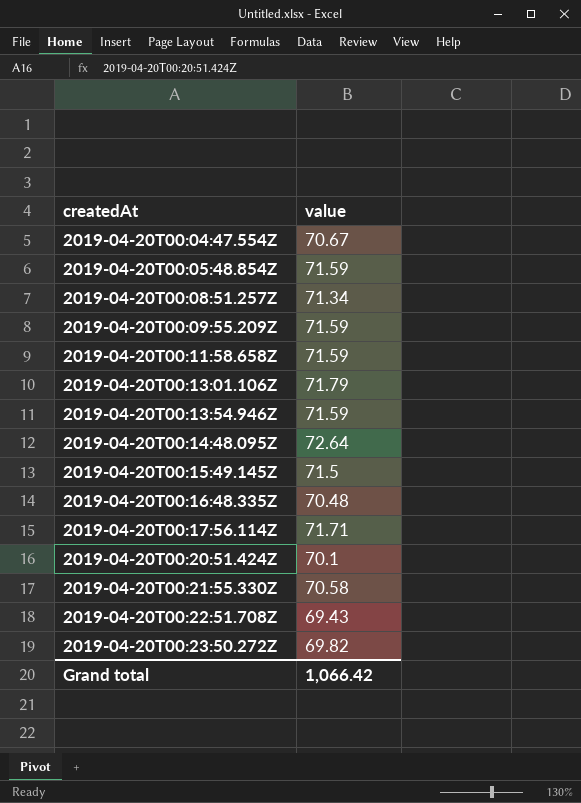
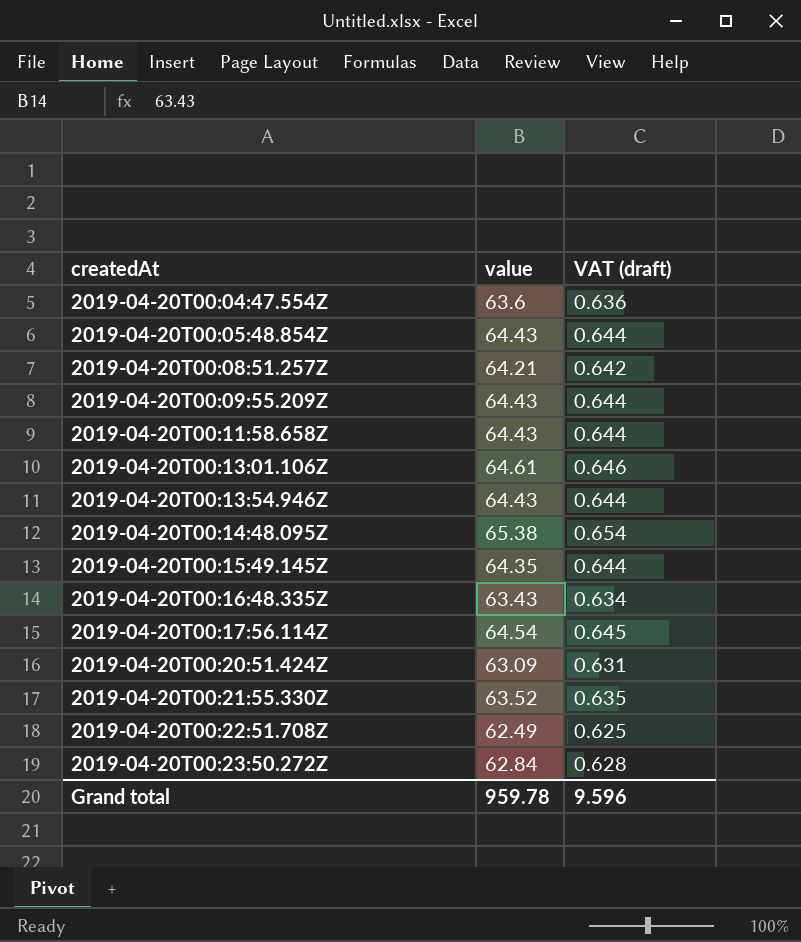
column VAT (draft) | formula: none -> [value] * 0.01
2019-04-20T00:04:47.554Z | value: 70.67 -> 63.6
2019-04-20T00:05:48.854Z | value: 71.59 -> 64.43
2019-04-20T00:08:51.257Z | value: 71.34 -> 64.21
2019-04-20T00:09:55.209Z | value: 71.59 -> 64.43
2019-04-20T00:11:58.658Z | value: 71.59 -> 64.43
2019-04-20T00:13:01.106Z | value: 71.79 -> 64.61
2019-04-20T00:13:54.946Z | value: 71.59 -> 64.43
2019-04-20T00:14:48.095Z | value: 72.64 -> 65.38
2019-04-20T00:15:49.145Z | value: 71.5 -> 64.35
2019-04-20T00:16:48.335Z | value: 70.48 -> 63.43
2019-04-20T00:17:56.114Z | value: 71.71 -> 64.54
2019-04-20T00:20:51.424Z | value: 70.1 -> 63.09
2019-04-20T00:21:55.330Z | value: 70.58 -> 63.52
2019-04-20T00:22:51.708Z | value: 69.43 -> 62.49
2019-04-20T00:23:50.272Z | value: 69.82 -> 62.84
Grand total | value: 1,066.42 -> 959.78

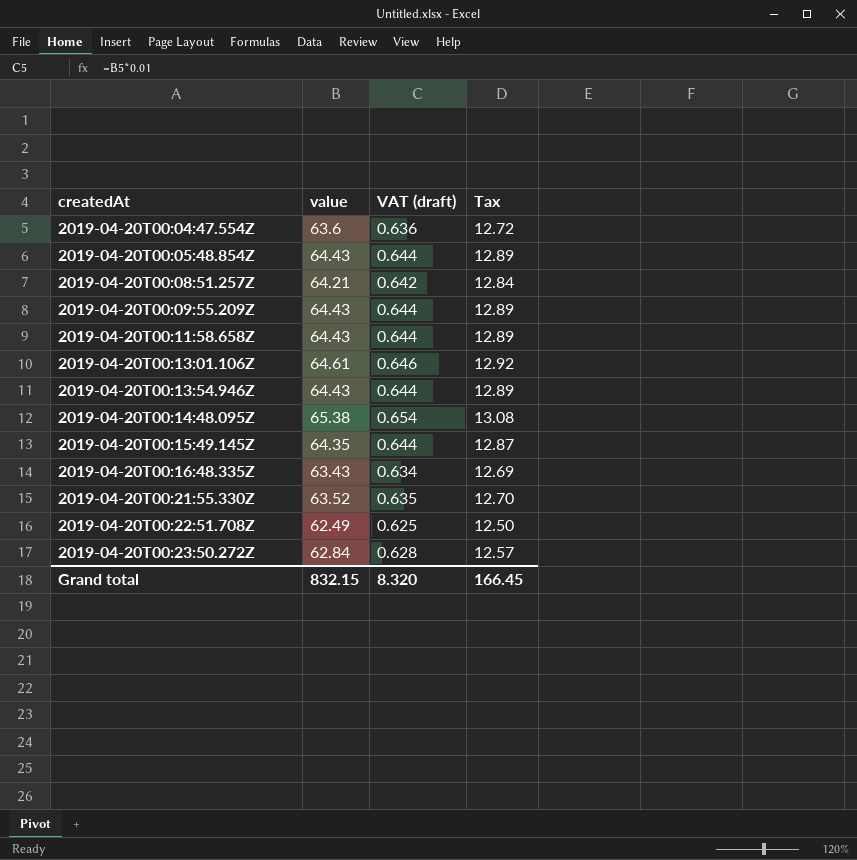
column Tax | formula: none -> [value] * 0.2
row 2019-04-20T00:17:56.114Z: 64.54 | 0.645 -> none
row 2019-04-20T00:20:51.424Z: 63.09 | 0.631 -> none
Grand total | value: 959.78 -> 832.15
Grand total | VAT (draft): 9.596 -> 8.320

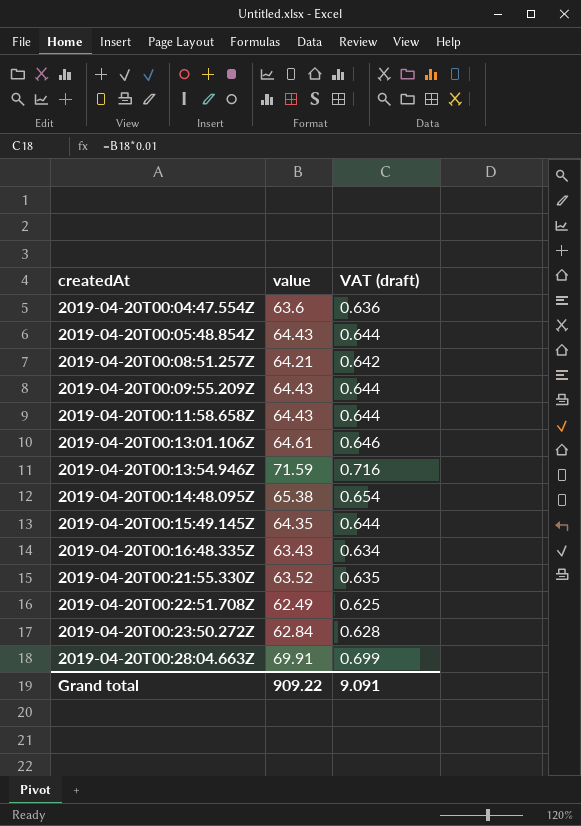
column Tax | formula: [value] * 0.2 -> none
2019-04-20T00:13:54.946Z | value: 64.43 -> 71.59
2019-04-20T00:13:54.946Z | VAT (draft): 0.644 -> 0.716
row 2019-04-20T00:28:04.663Z: none -> 69.91 | 0.699
Grand total | value: 832.15 -> 909.22
Grand total | VAT (draft): 8.320 -> 9.091

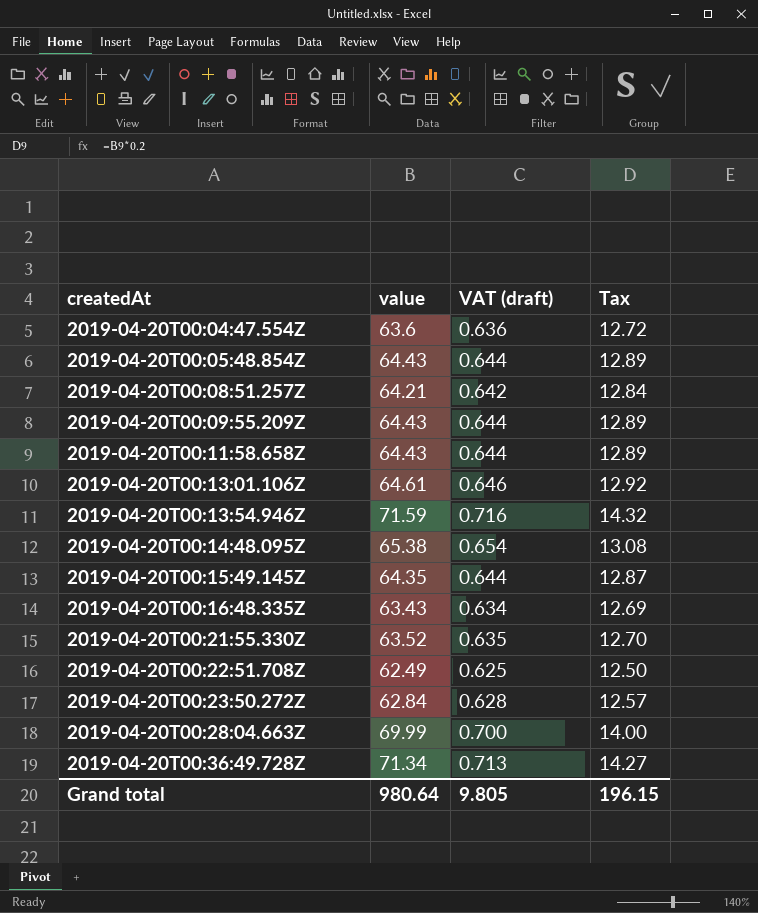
column Tax | formula: none -> [value] * 0.2
2019-04-20T00:28:04.663Z | value: 69.91 -> 69.99
2019-04-20T00:28:04.663Z | VAT (draft): 0.699 -> 0.700
row 2019-04-20T00:36:49.728Z: none -> 71.34 | 0.713 | 14.27
Grand total | value: 909.22 -> 980.64
Grand total | VAT (draft): 9.091 -> 9.805

